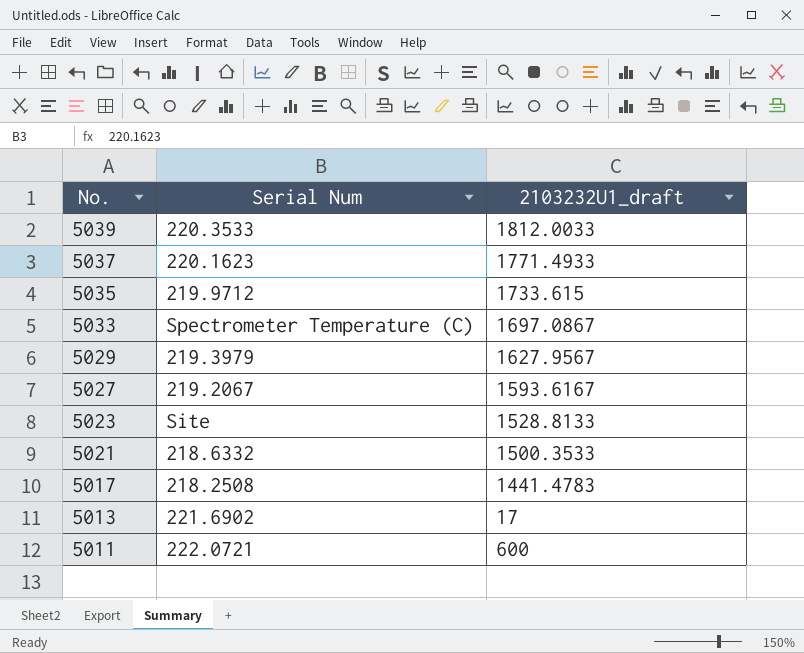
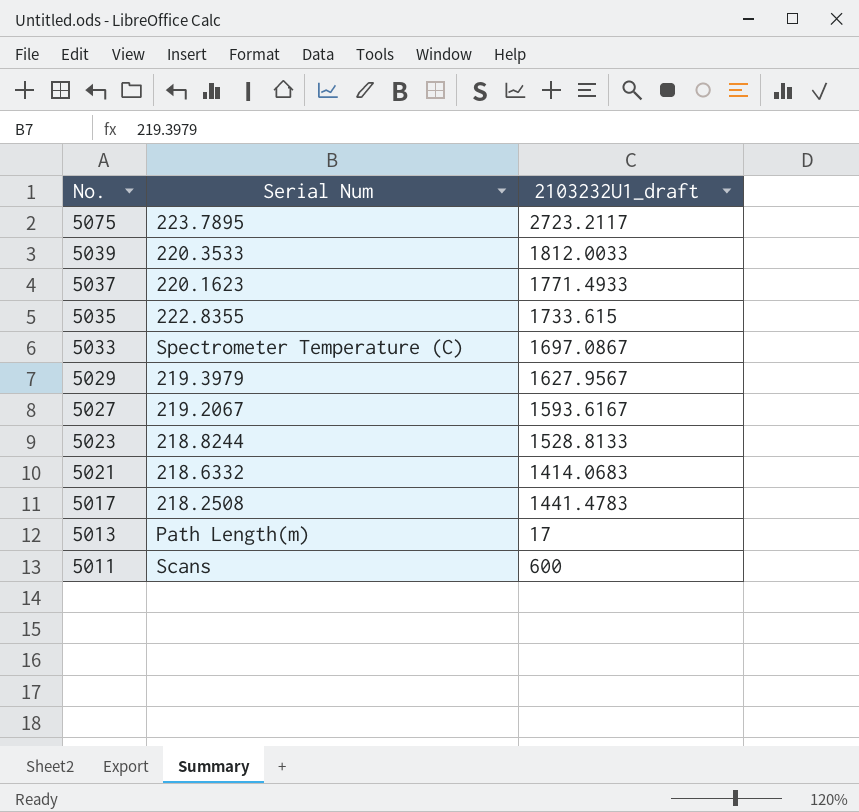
row 5075: none -> 223.7895 | 2723.2117
5035 | Serial Num: 219.9712 -> 222.8355
5023 | Serial Num: Site -> 218.8244
5021 | 2103232U1_draft: 1500.3533 -> 1414.0683
5013 | Serial Num: 221.6902 -> Path Length(m)
5011 | Serial Num: 222.0721 -> Scans

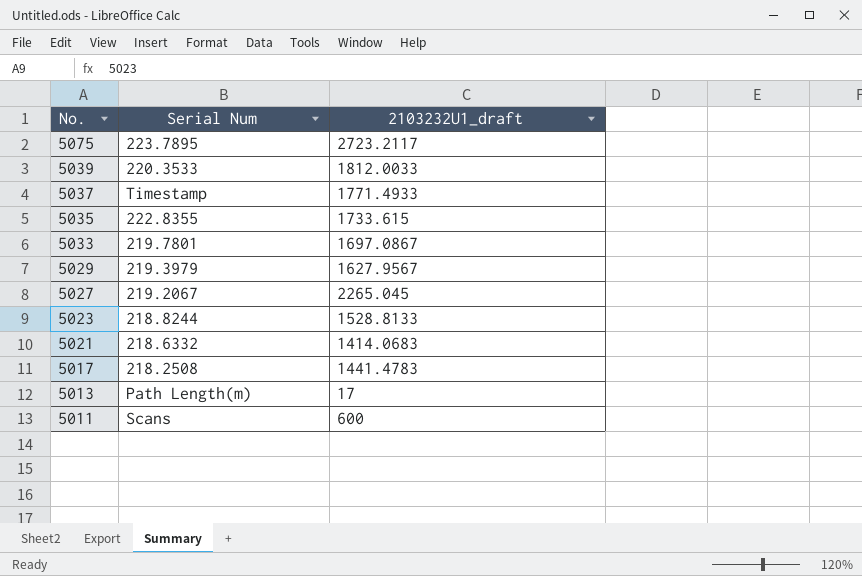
5037 | Serial Num: 220.1623 -> Timestamp
5033 | Serial Num: Spectrometer Temperature (C) -> 219.7801
5027 | 2103232U1_draft: 1593.6167 -> 2265.045

